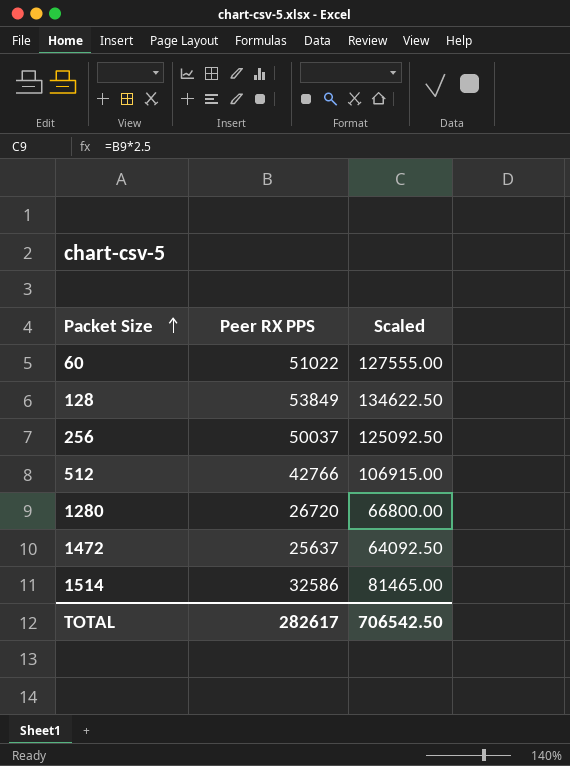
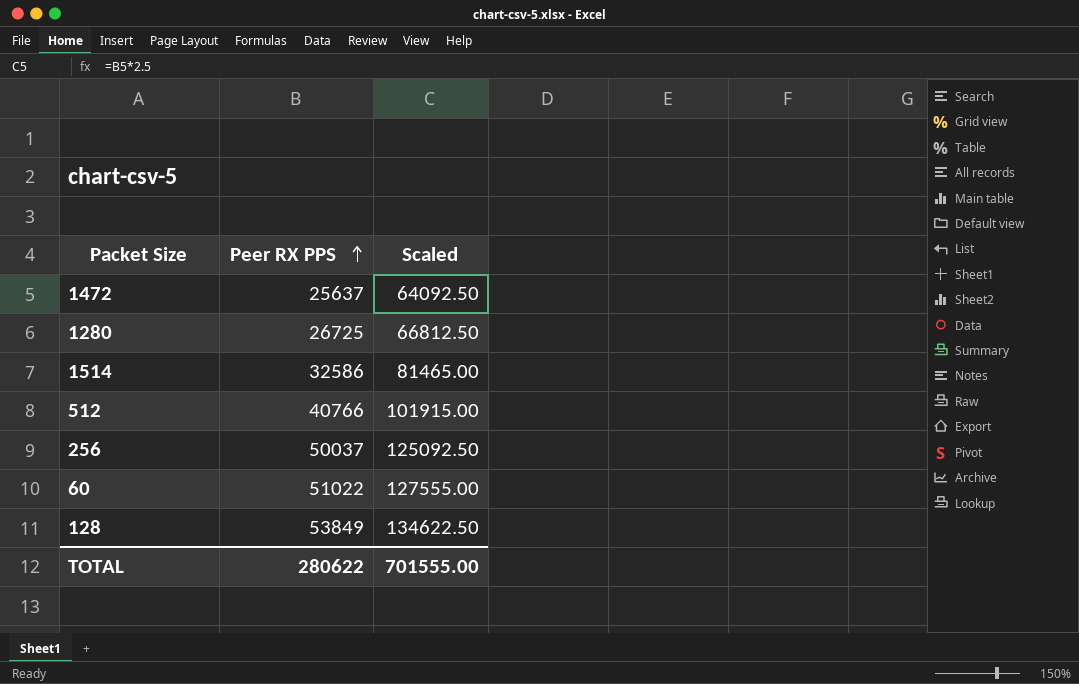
row order: Packet Size ascending -> Peer RX PPS ascending
1280 | Peer RX PPS: 26720 -> 26725
1280 | Scaled: 66800.00 -> 66812.50
512 | Peer RX PPS: 42766 -> 40766
512 | Scaled: 106915.00 -> 101915.00
TOTAL | Peer RX PPS: 282617 -> 280622
TOTAL | Scaled: 706542.50 -> 701555.00

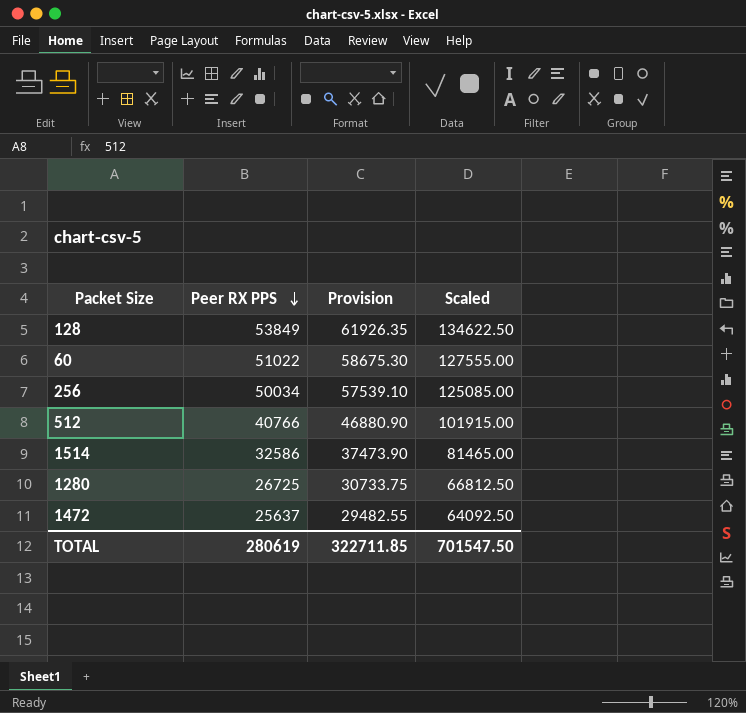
row order: Peer RX PPS ascending -> Peer RX PPS descending
column Provision | formula: none -> [Peer RX PPS] * 1.15
256 | Peer RX PPS: 50037 -> 50034
256 | Scaled: 125092.50 -> 125085.00
TOTAL | Peer RX PPS: 280622 -> 280619
TOTAL | Scaled: 701555.00 -> 701547.50

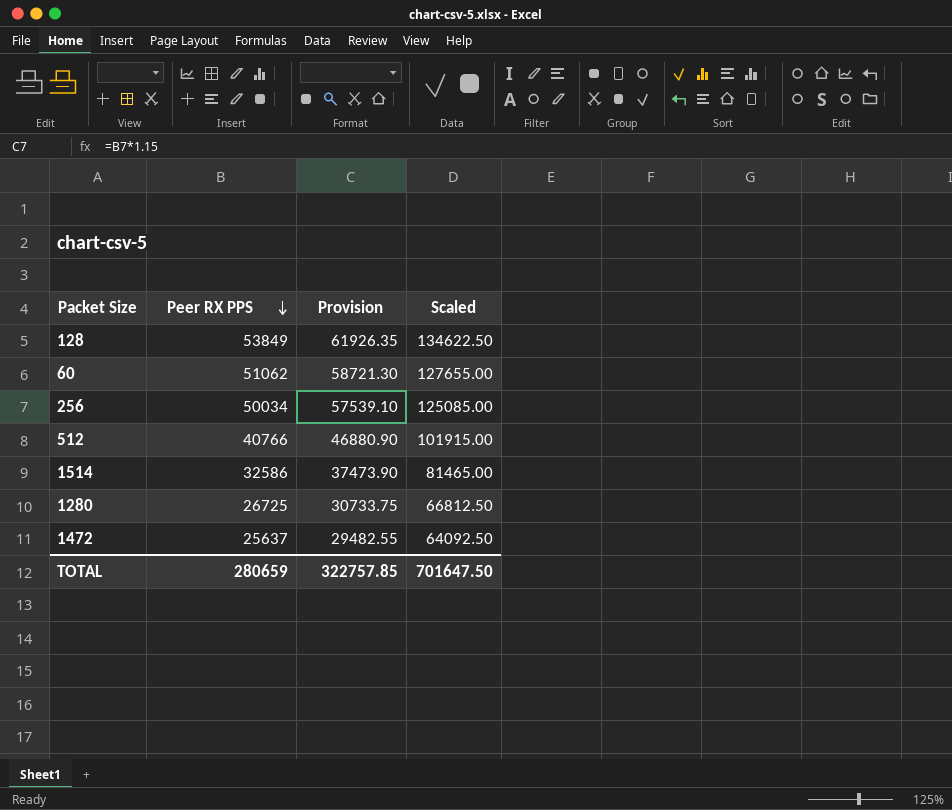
60 | Peer RX PPS: 51022 -> 51062
60 | Provision: 58675.30 -> 58721.30
60 | Scaled: 127555.00 -> 127655.00
TOTAL | Peer RX PPS: 280619 -> 280659
TOTAL | Provision: 322711.85 -> 322757.85
TOTAL | Scaled: 701547.50 -> 701647.50

